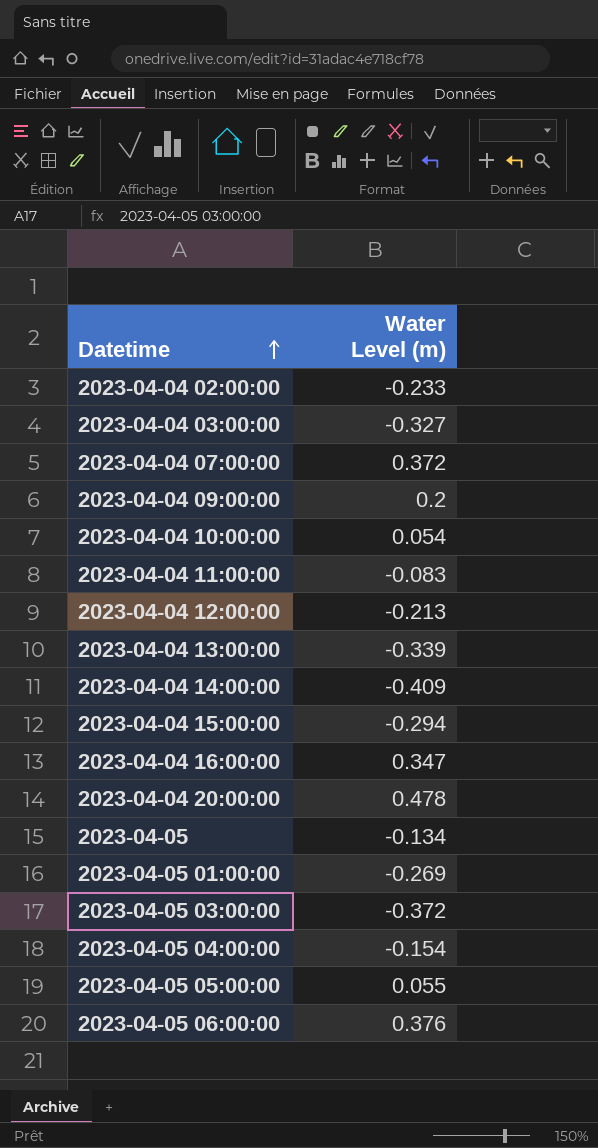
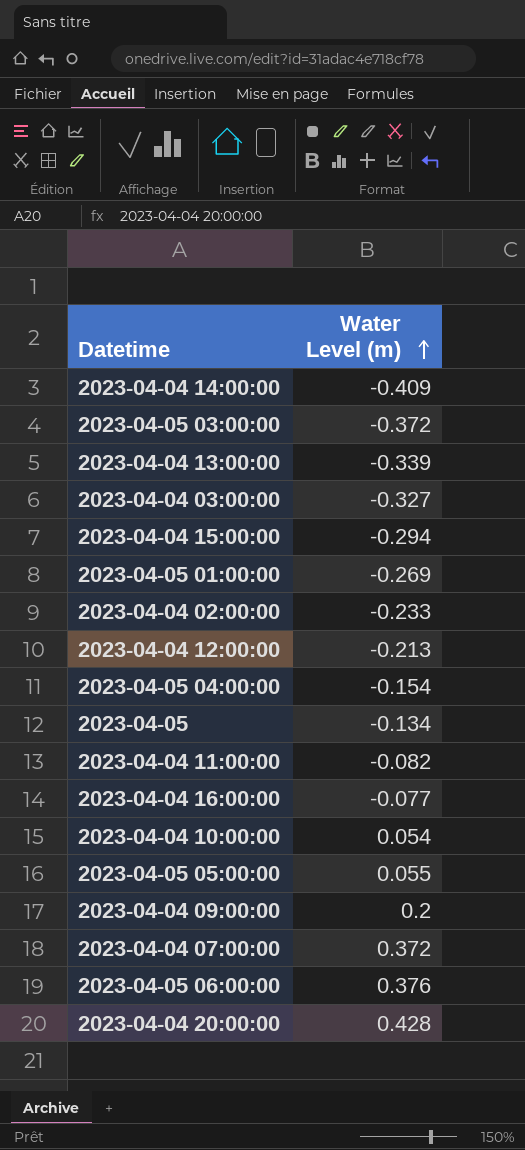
row order: Datetime ascending -> Water Level (m) ascending
2023-04-04 11:00:00 | Water Level (m): -0.083 -> -0.082
2023-04-04 16:00:00 | Water Level (m): 0.347 -> -0.077
2023-04-04 20:00:00 | Water Level (m): 0.478 -> 0.428

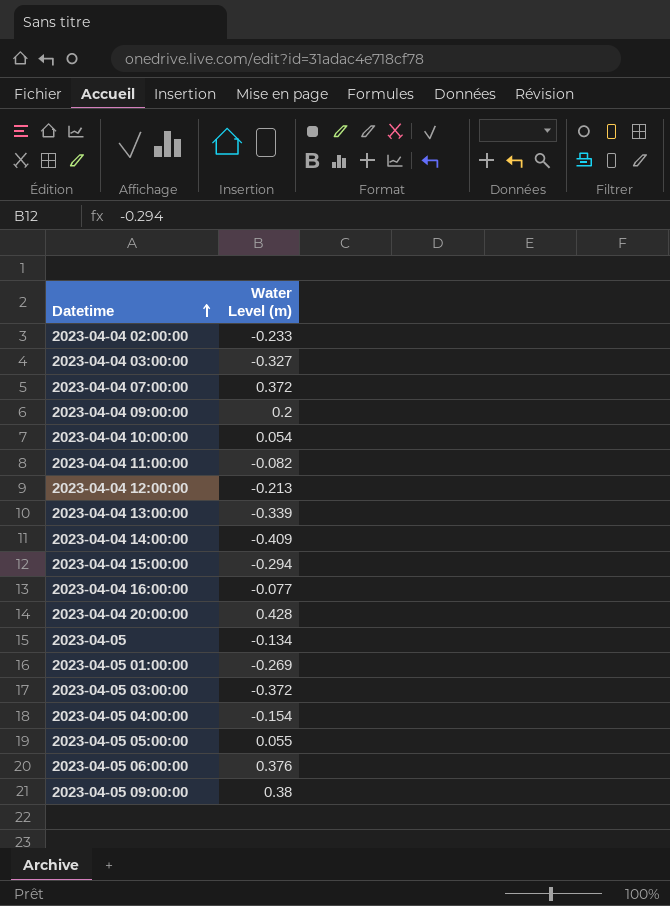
row order: Water Level (m) ascending -> Datetime ascending
row 2023-04-05 09:00:00: none -> 0.38

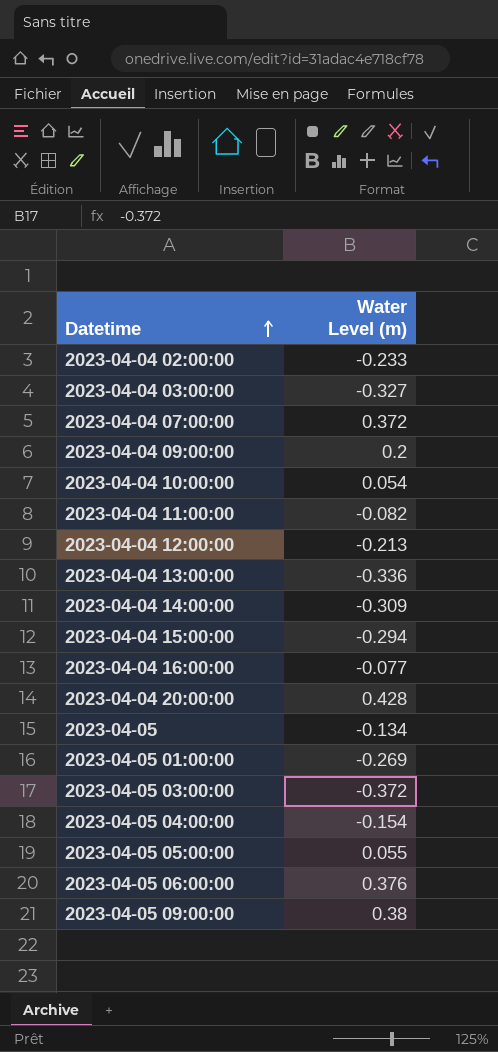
2023-04-04 13:00:00 | Water Level (m): -0.339 -> -0.336
2023-04-04 14:00:00 | Water Level (m): -0.409 -> -0.309

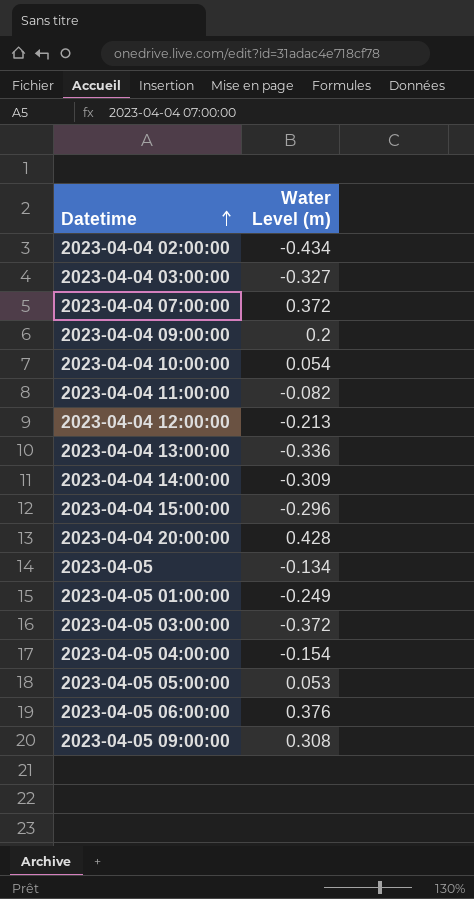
row 2023-04-04 16:00:00: -0.077 -> none
2023-04-04 02:00:00 | Water Level (m): -0.233 -> -0.434
2023-04-04 15:00:00 | Water Level (m): -0.294 -> -0.296
2023-04-05 01:00:00 | Water Level (m): -0.269 -> -0.249
2023-04-05 05:00:00 | Water Level (m): 0.055 -> 0.053
2023-04-05 09:00:00 | Water Level (m): 0.38 -> 0.308

